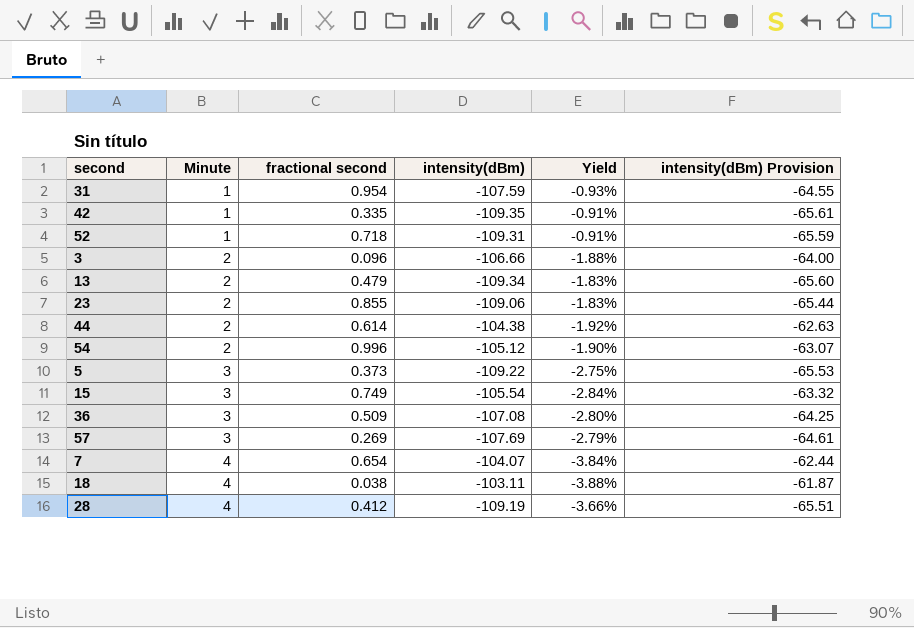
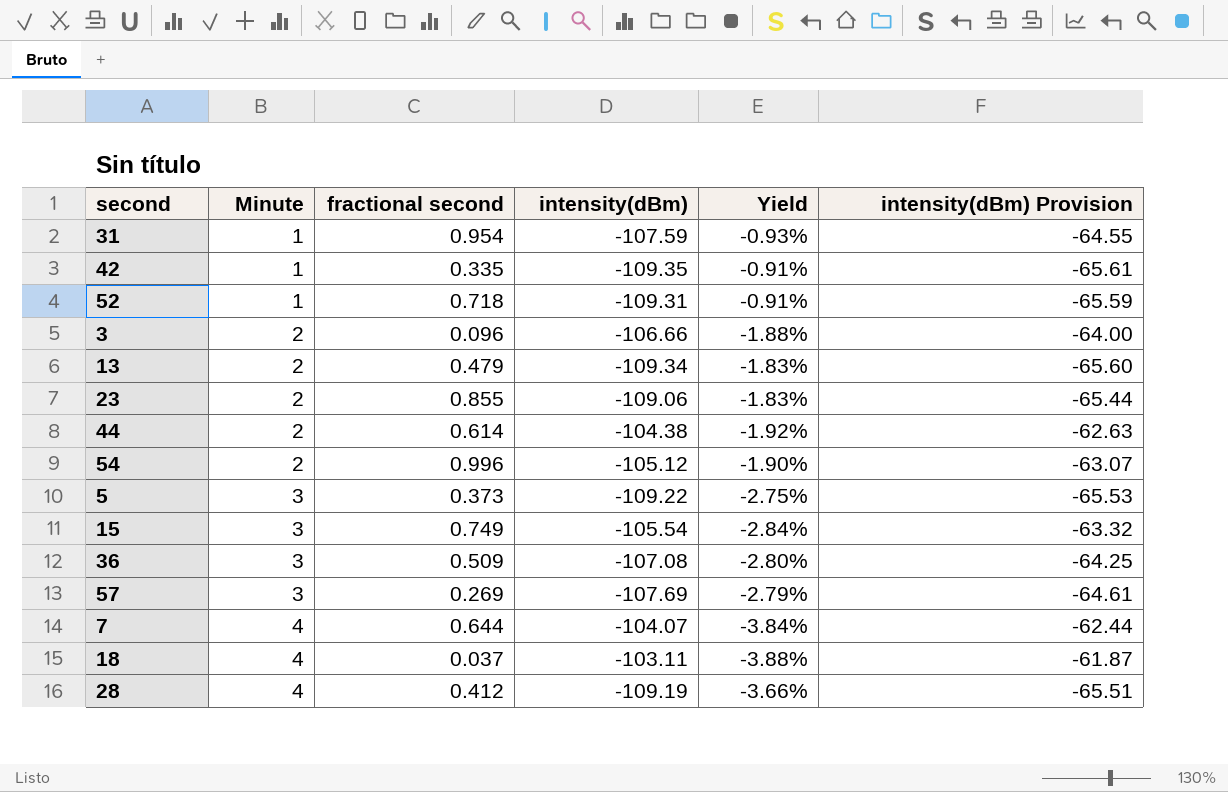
7 | fractional second: 0.654 -> 0.644
18 | fractional second: 0.038 -> 0.037

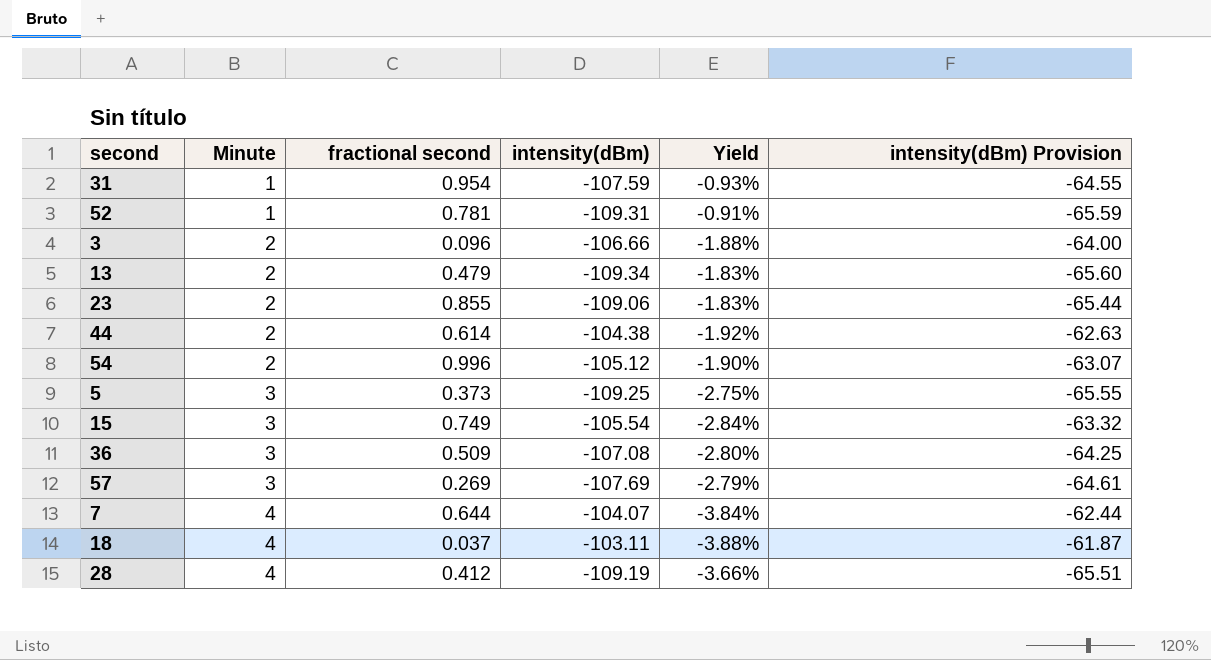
row 42: 1 | 0.335 | -109.35 | -0.91% | -65.61 -> none
52 | fractional second: 0.718 -> 0.781
5 | intensity(dBm): -109.22 -> -109.25
5 | intensity(dBm) Provision: -65.53 -> -65.55

